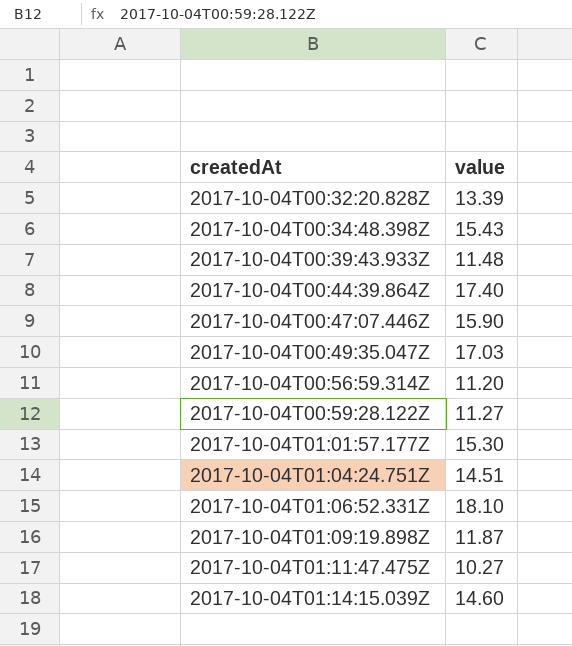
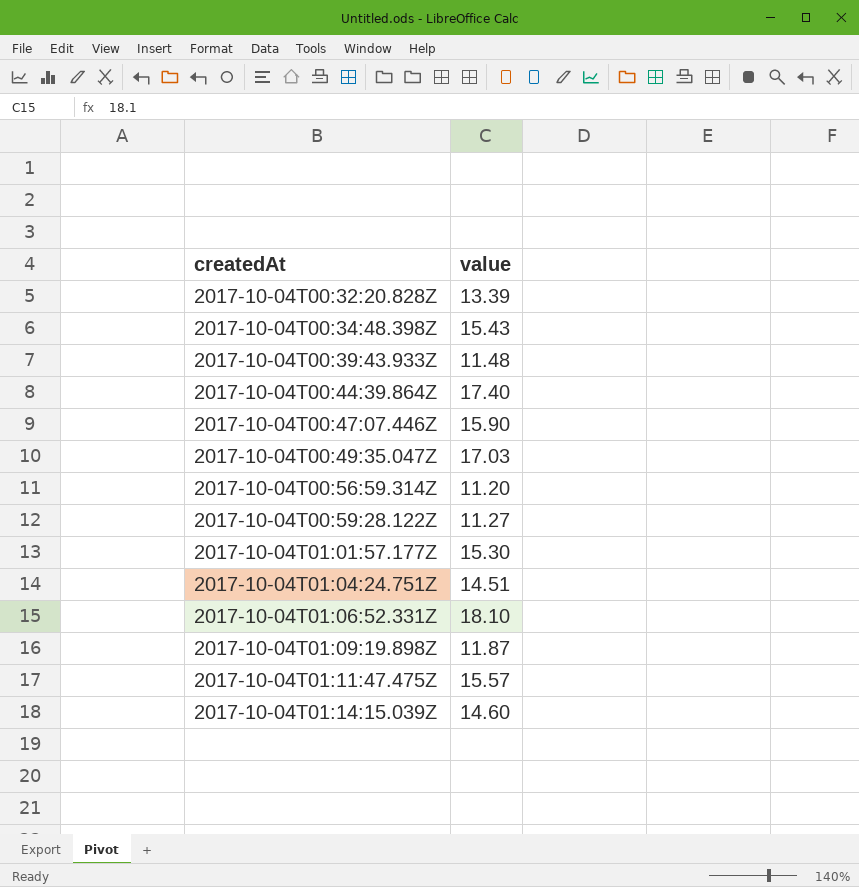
2017-10-04T01:11:47.475Z | value: 10.27 -> 15.57

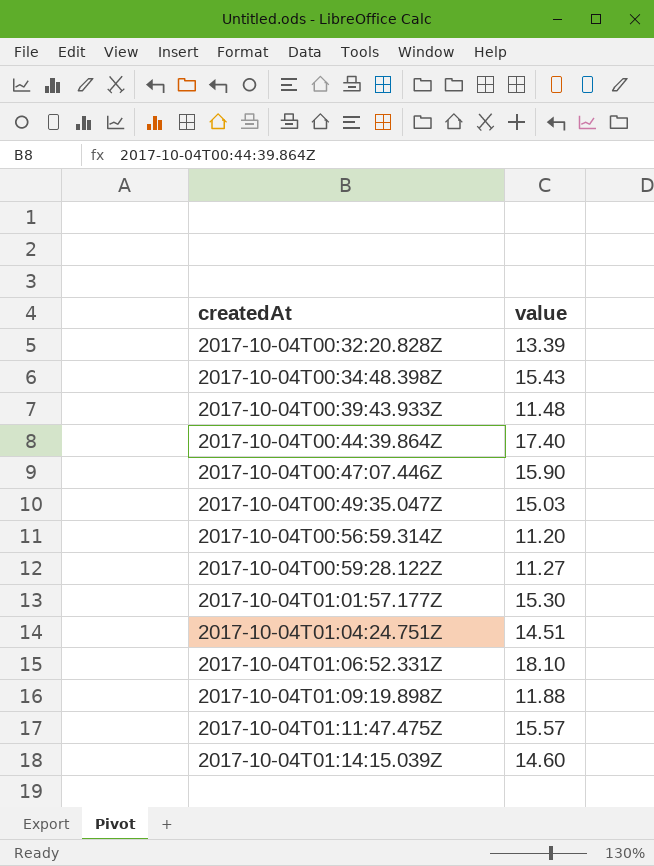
2017-10-04T00:49:35.047Z | value: 17.03 -> 15.03
2017-10-04T01:09:19.898Z | value: 11.87 -> 11.88

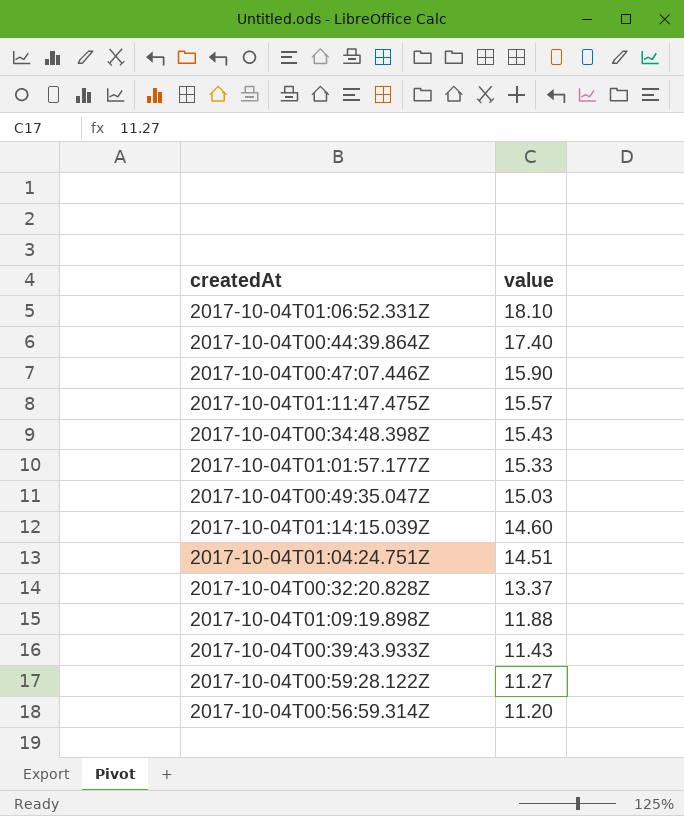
row order: createdAt ascending -> value descending
2017-10-04T01:01:57.177Z | value: 15.30 -> 15.33
2017-10-04T00:32:20.828Z | value: 13.39 -> 13.37
2017-10-04T00:39:43.933Z | value: 11.48 -> 11.43

